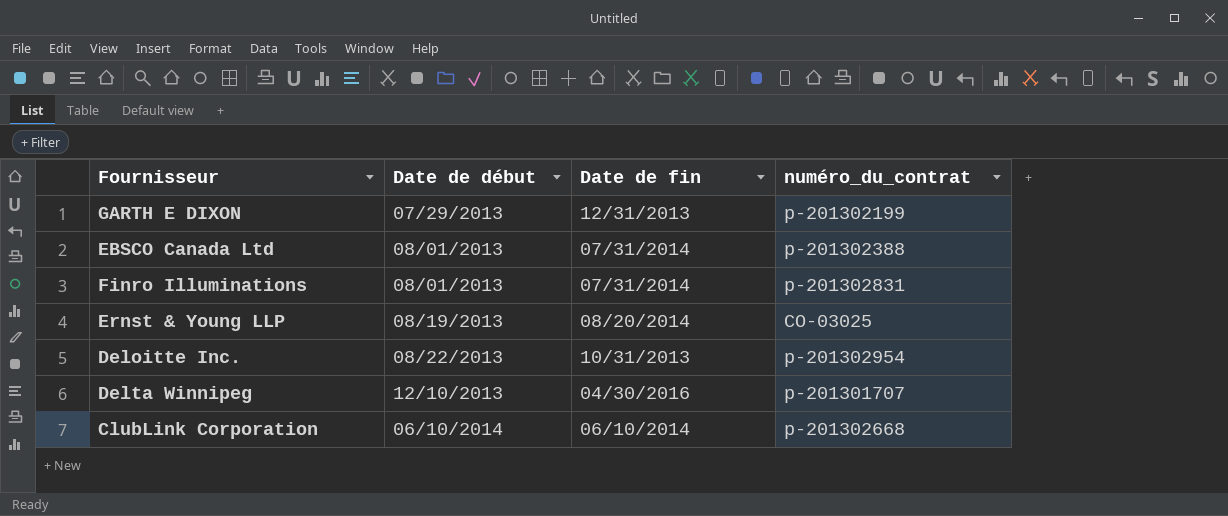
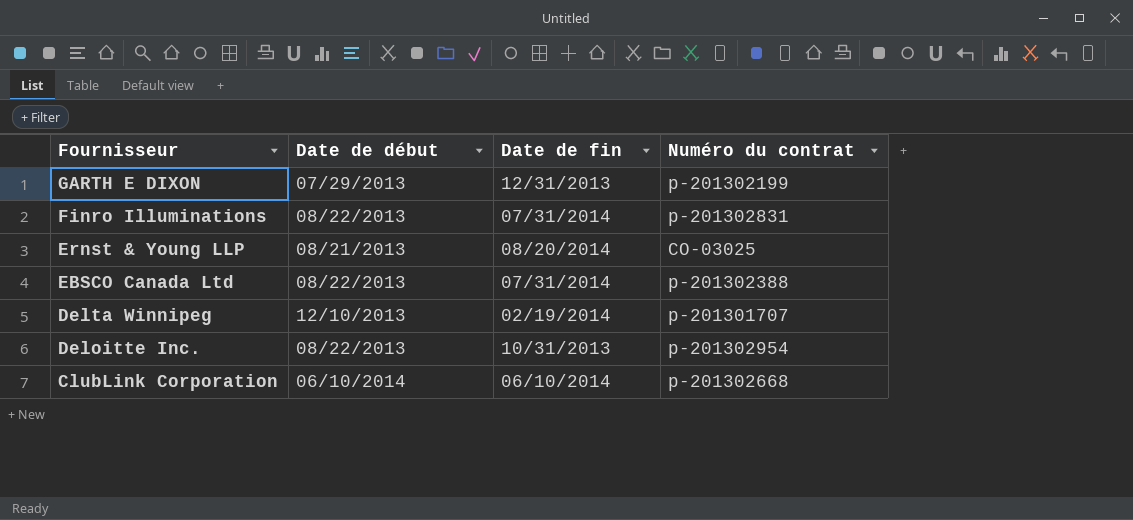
row order: Date de début ascending -> Fournisseur descending
column name: numéro_du_contrat -> Numéro du contrat
Finro Illuminations | Date de début: 08/01/2013 -> 08/22/2013
Ernst & Young LLP | Date de début: 08/19/2013 -> 08/21/2013
EBSCO Canada Ltd | Date de début: 08/01/2013 -> 08/22/2013
Delta Winnipeg | Date de fin: 04/30/2016 -> 02/19/2014

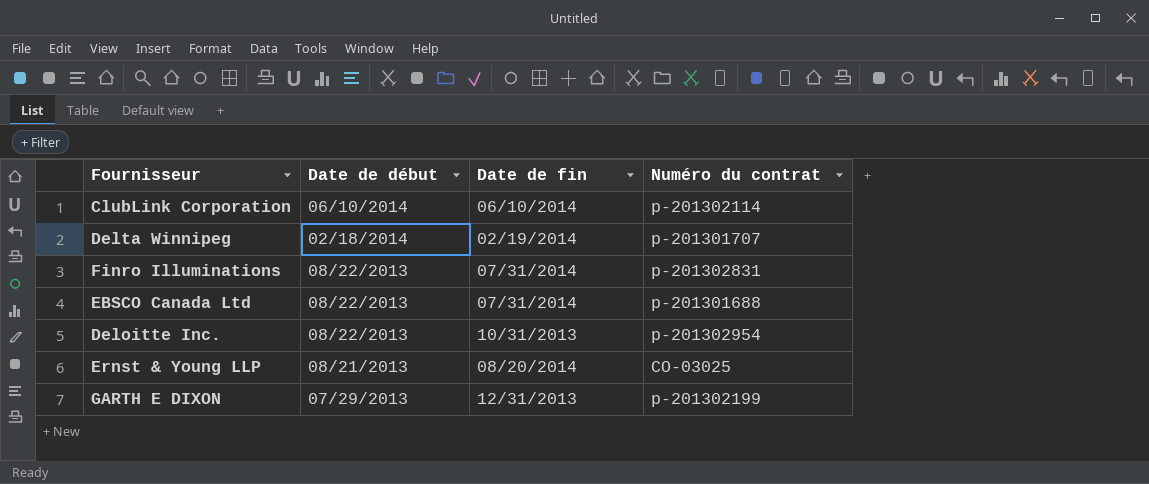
row order: Fournisseur descending -> Date de début descending
ClubLink Corporation | Numéro du contrat: p-201302668 -> p-201302114
Delta Winnipeg | Date de début: 12/10/2013 -> 02/18/2014
EBSCO Canada Ltd | Numéro du contrat: p-201302388 -> p-201301688

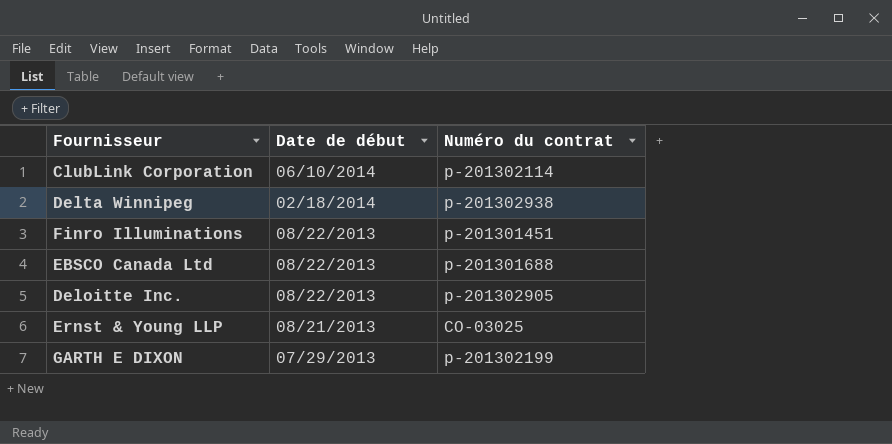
column Date de fin | position: 3 -> none
Delta Winnipeg | Numéro du contrat: p-201301707 -> p-201302938
Finro Illuminations | Numéro du contrat: p-201302831 -> p-201301451
Deloitte Inc. | Numéro du contrat: p-201302954 -> p-201302905

